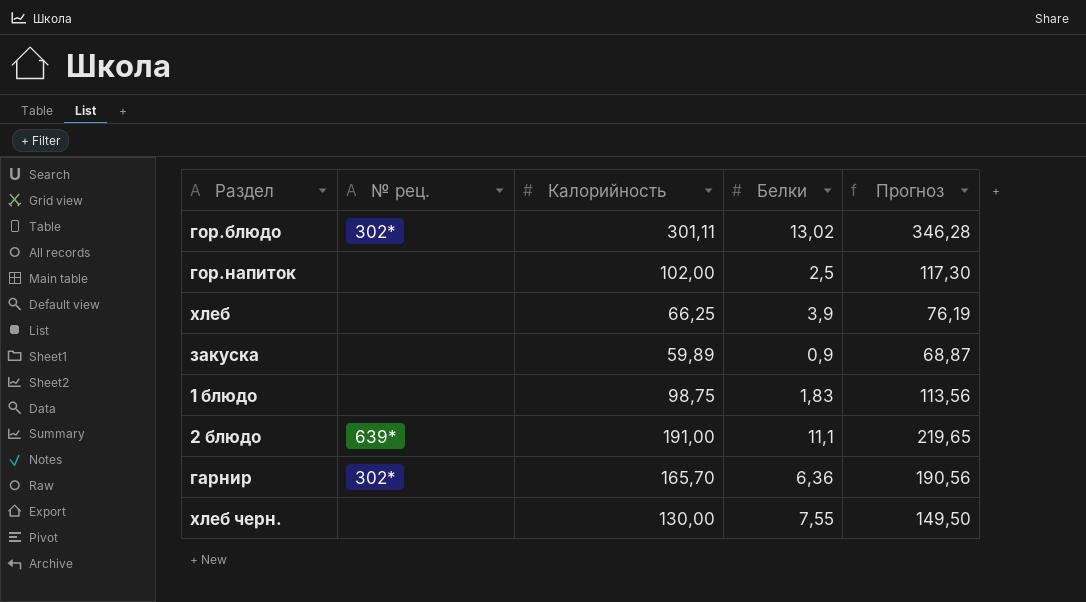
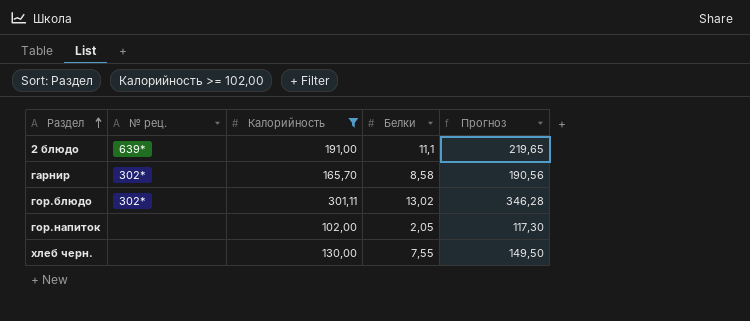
filter: none -> Калорийность >= 102,00
row order: none -> Раздел ascending
гарнир | Белки: 6,36 -> 8,58
гор.напиток | Белки: 2,5 -> 2,05

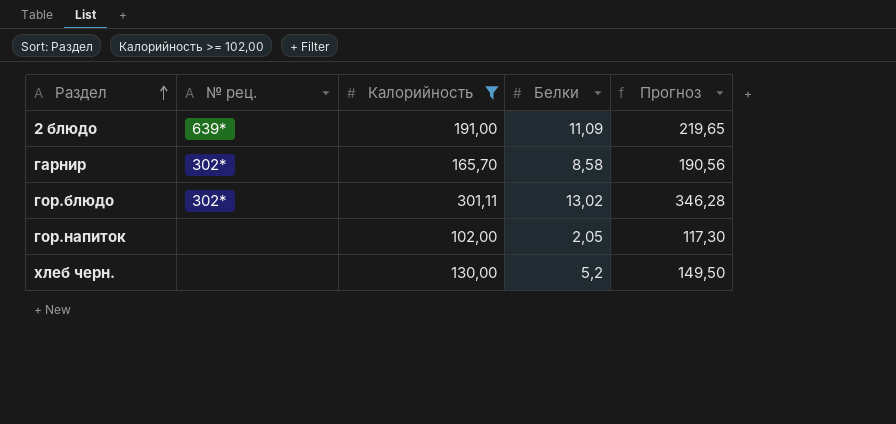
2 блюдо | Белки: 11,1 -> 11,09
хлеб черн. | Белки: 7,55 -> 5,2

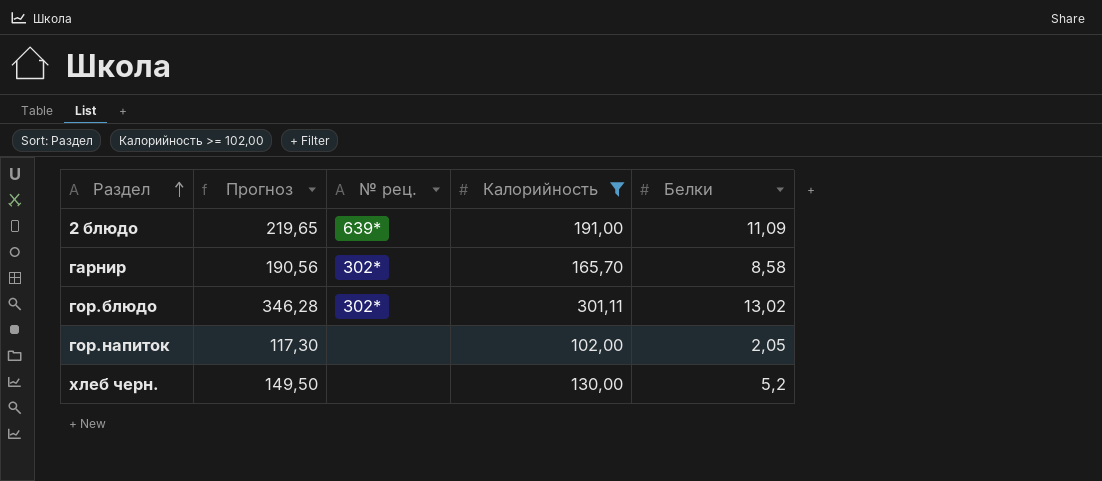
column Прогноз | position: 5 -> 2

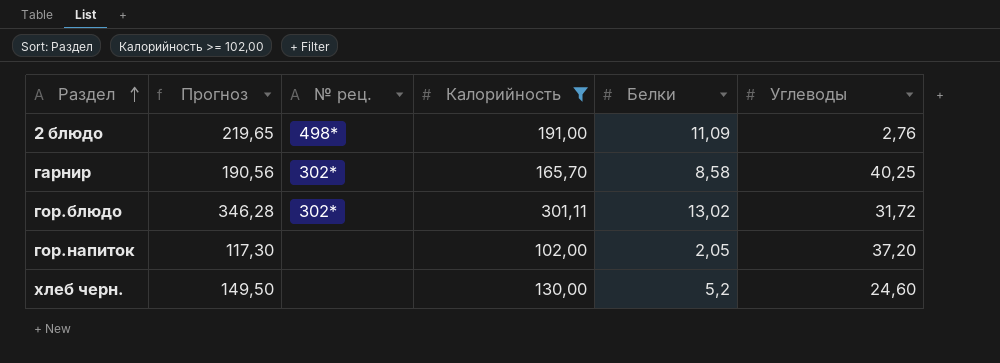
column Углеводы | position: none -> 6
2 блюдо | № рец.: 639* -> 498*

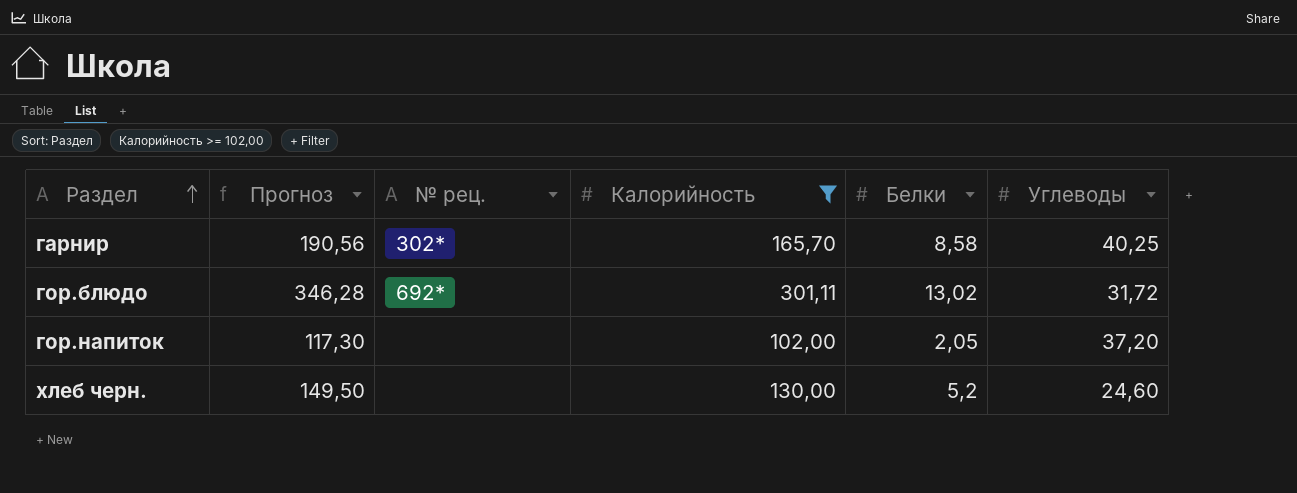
row 2 блюдо: 219,65 | 498* | 191,00 | 11,09 | 2,76 -> none
гор.блюдо | № рец.: 302* -> 692*

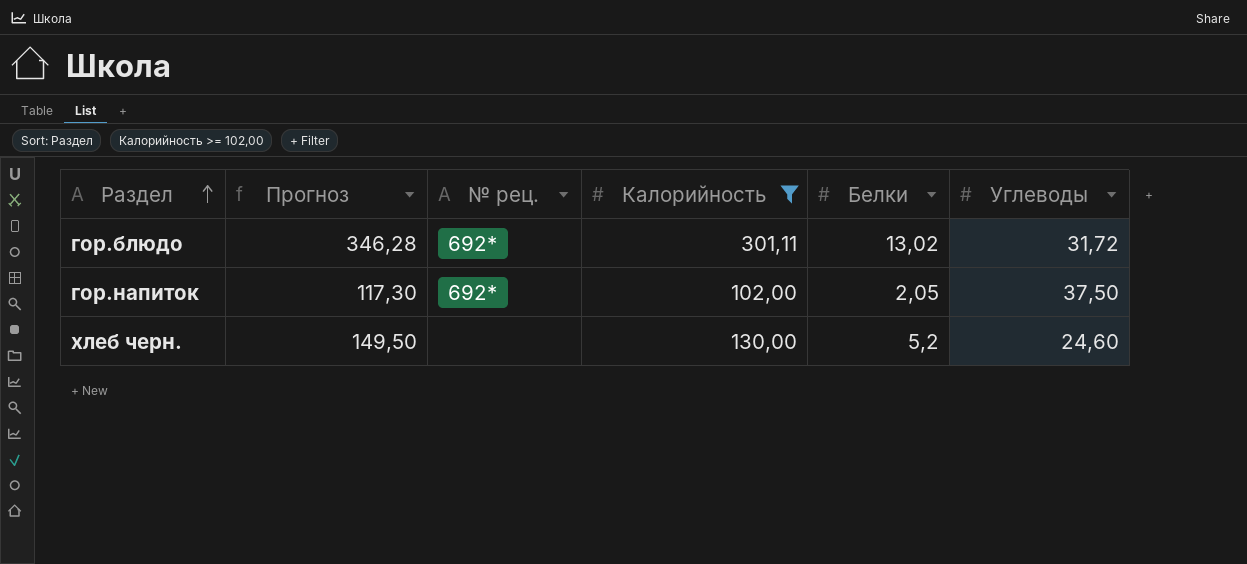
row гарнир: 190,56 | 302* | 165,70 | 8,58 | 40,25 -> none
гор.напиток | № рец.: none -> 692*
гор.напиток | Углеводы: 37,20 -> 37,50

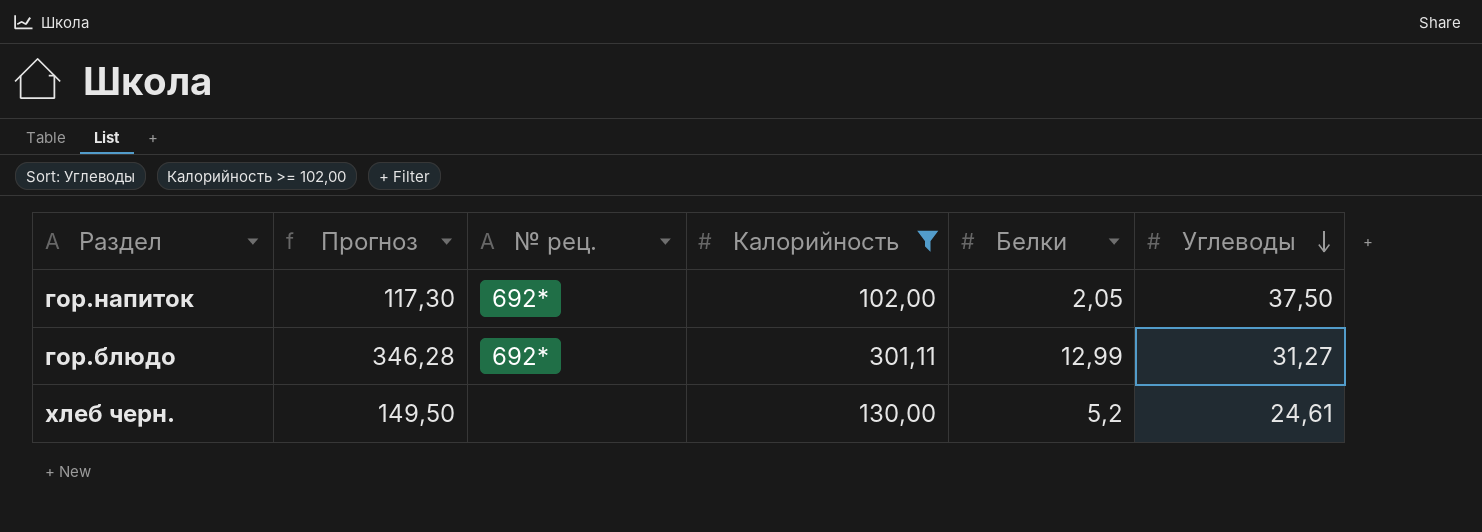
row order: Раздел ascending -> Углеводы descending
гор.блюдо | Белки: 13,02 -> 12,99
гор.блюдо | Углеводы: 31,72 -> 31,27
хлеб черн. | Углеводы: 24,60 -> 24,61

